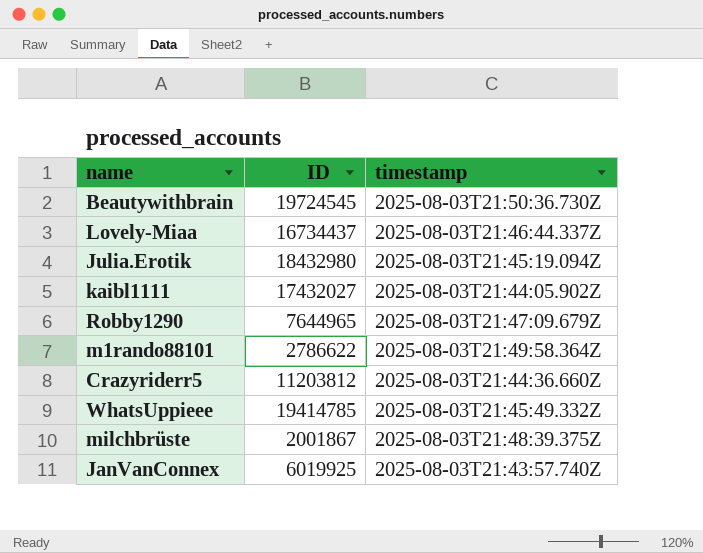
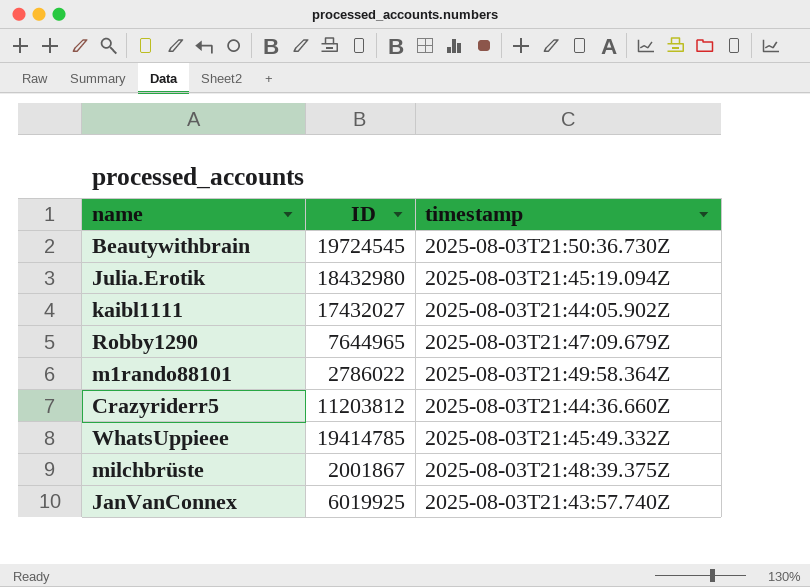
row Lovely-Miaa: 16734437 | 2025-08-03T21:46:44.337Z -> none
m1rando88101 | ID: 2786622 -> 2786022

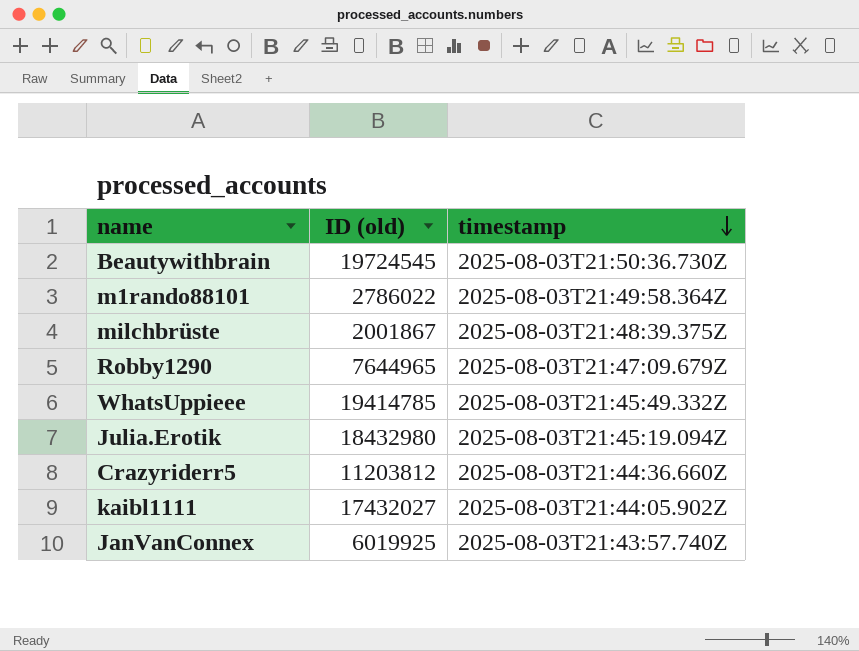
row order: none -> timestamp descending
column name: ID -> ID (old)

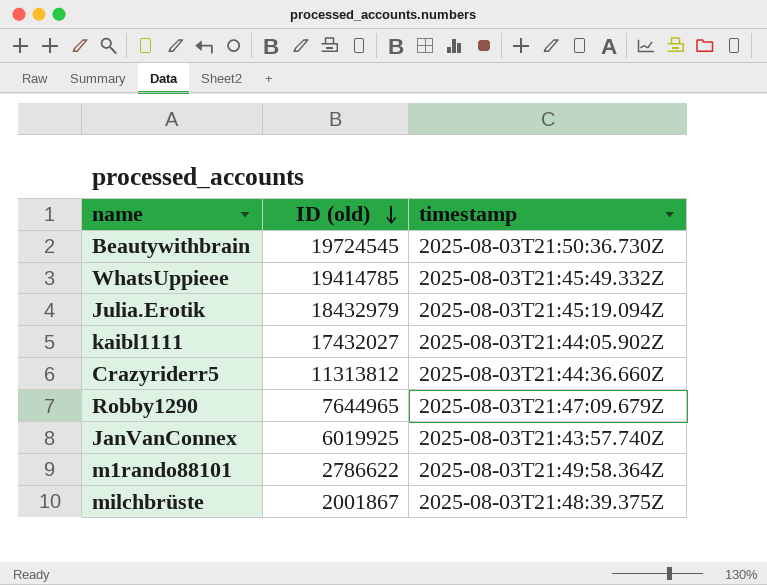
row order: timestamp descending -> ID (old) descending
Julia.Erotik | ID (old): 18432980 -> 18432979
Crazyriderr5 | ID (old): 11203812 -> 11313812
m1rando88101 | ID (old): 2786022 -> 2786622

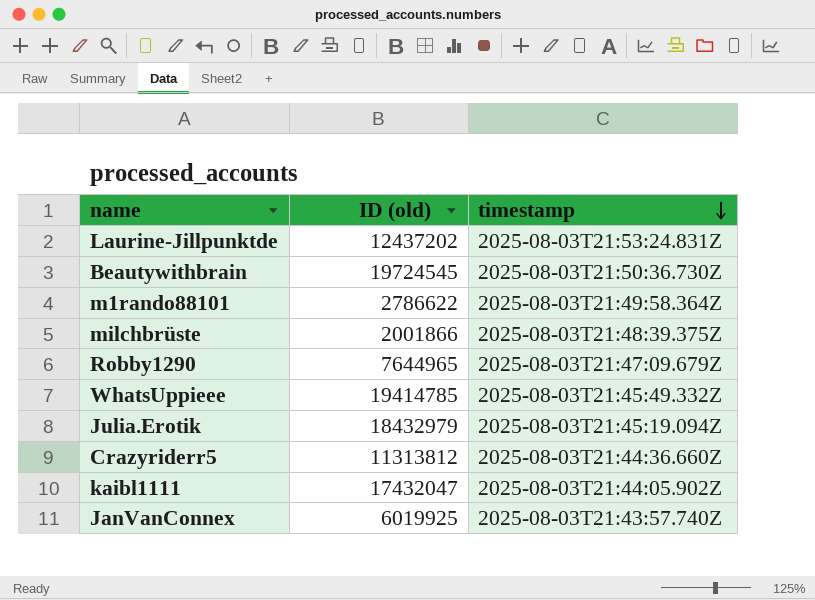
row order: ID (old) descending -> timestamp descending
row Laurine-Jillpunktde: none -> 12437202 | 2025-08-03T21:53:24.831Z
milchbrüste | ID (old): 2001867 -> 2001866
kaibl1111 | ID (old): 17432027 -> 17432047

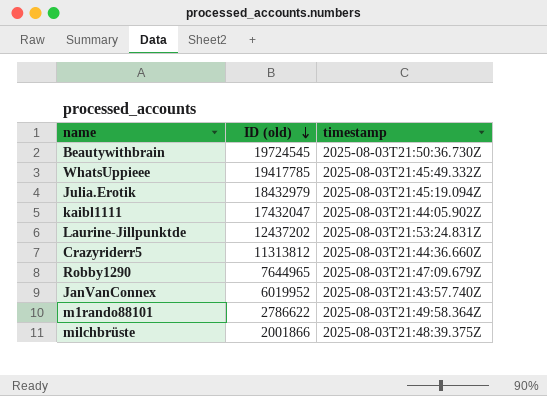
row order: timestamp descending -> ID (old) descending
WhatsUppieee | ID (old): 19414785 -> 19417785
JanVanConnex | ID (old): 6019925 -> 6019952

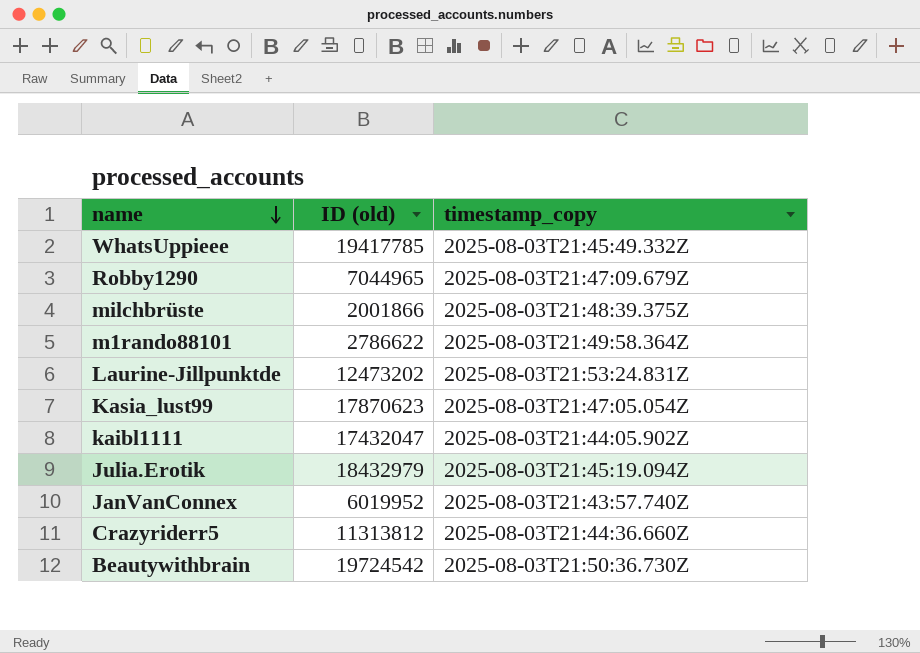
row order: ID (old) descending -> name descending
column name: timestamp -> timestamp_copy
Robby1290 | ID (old): 7644965 -> 7044965
Laurine-Jillpunktde | ID (old): 12437202 -> 12473202
row Kasia_lust99: none -> 17870623 | 2025-08-03T21:47:05.054Z
Beautywithbrain | ID (old): 19724545 -> 19724542

